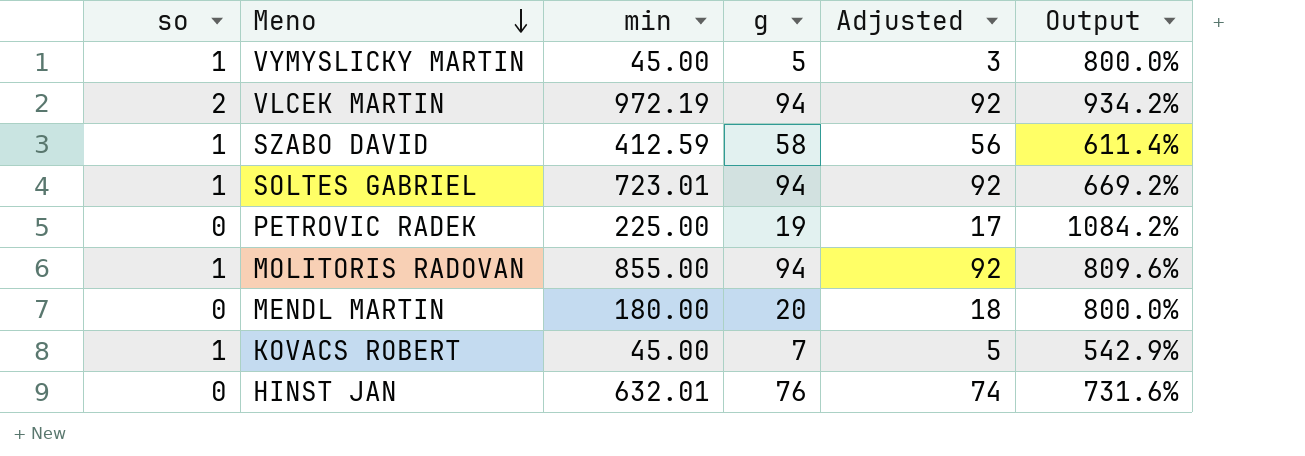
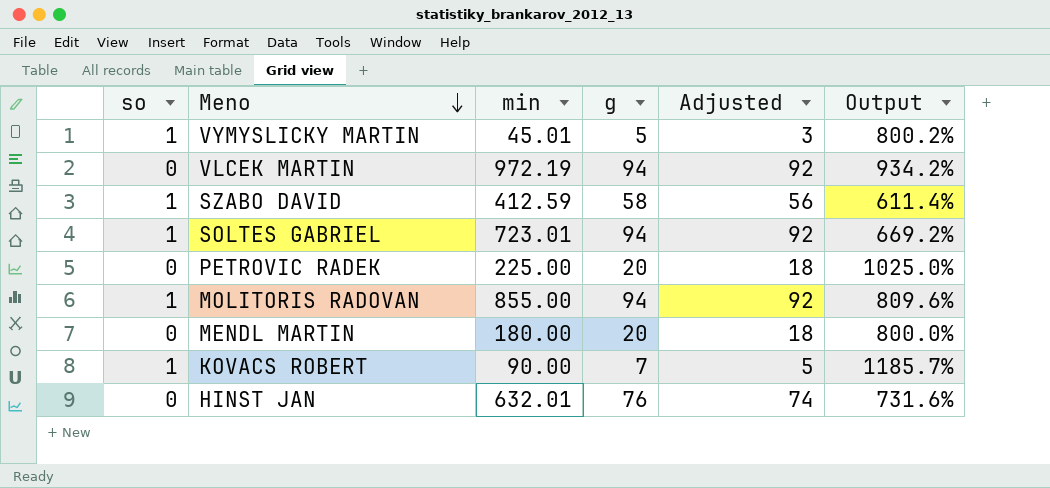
VYMYSLICKY MARTIN | min: 45.00 -> 45.01
VYMYSLICKY MARTIN | Output: 800.0% -> 800.2%
VLCEK MARTIN | so: 2 -> 0
PETROVIC RADEK | g: 19 -> 20
PETROVIC RADEK | Adjusted: 17 -> 18
PETROVIC RADEK | Output: 1084.2% -> 1025.0%
KOVACS ROBERT | min: 45.00 -> 90.00
KOVACS ROBERT | Output: 542.9% -> 1185.7%

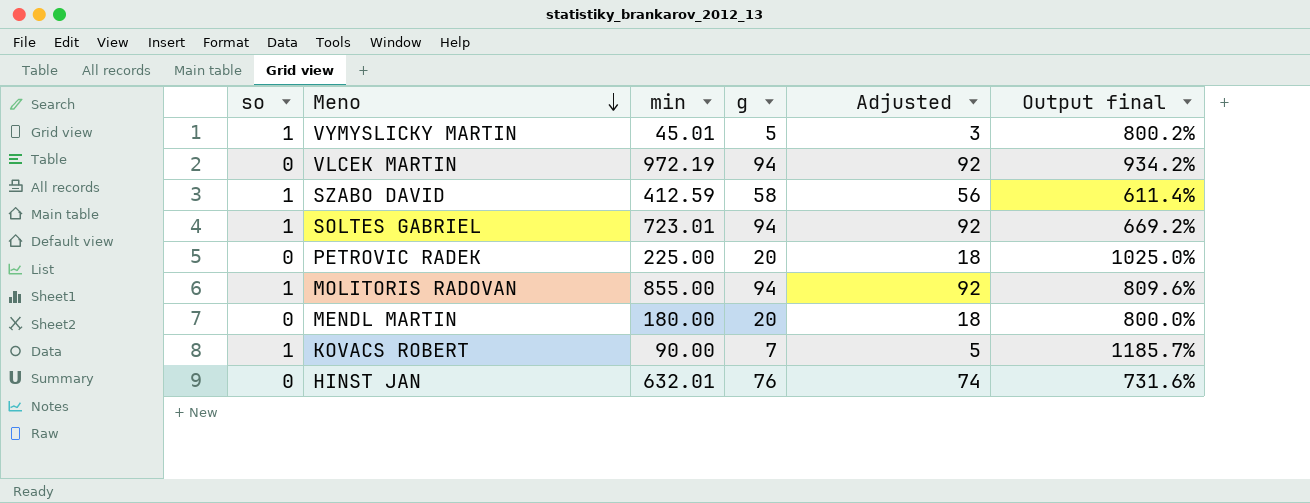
column name: Output -> Output final

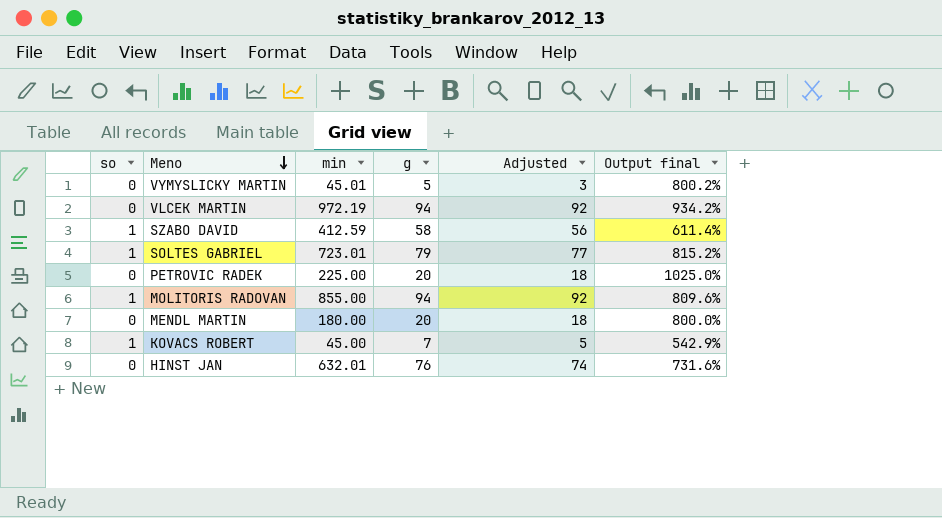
VYMYSLICKY MARTIN | so: 1 -> 0
SOLTES GABRIEL | g: 94 -> 79
SOLTES GABRIEL | Adjusted: 92 -> 77
SOLTES GABRIEL | Output final: 669.2% -> 815.2%
KOVACS ROBERT | min: 90.00 -> 45.00
KOVACS ROBERT | Output final: 1185.7% -> 542.9%

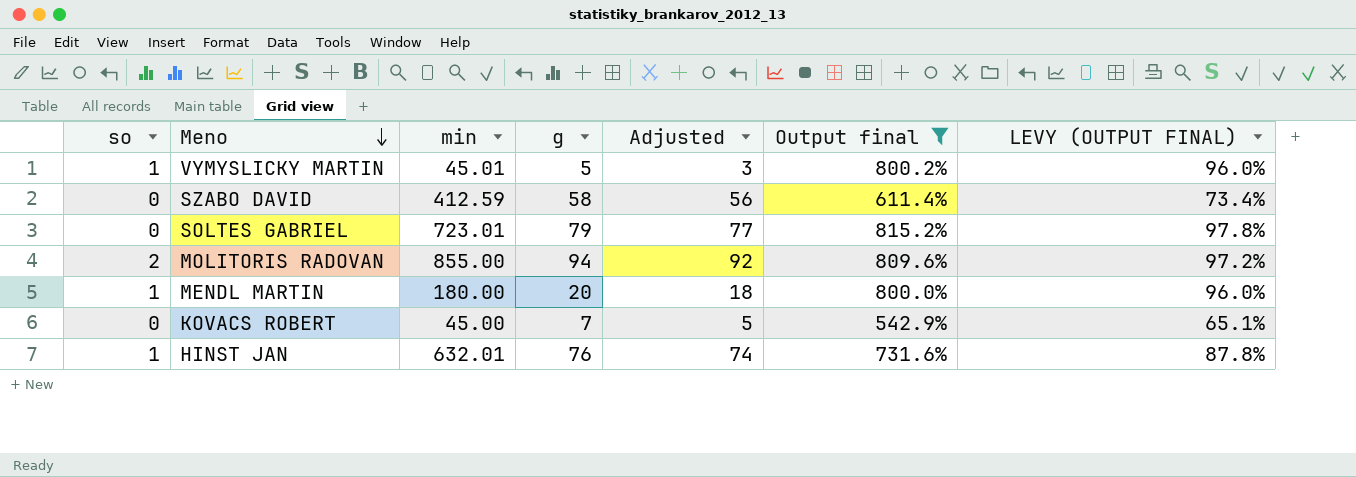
filter: none -> Output final <= 815.2%
column LEVY (OUTPUT FINAL) | formula: none -> [Output final] * 0.12
VYMYSLICKY MARTIN | so: 0 -> 1
SZABO DAVID | so: 1 -> 0
SOLTES GABRIEL | so: 1 -> 0
MOLITORIS RADOVAN | so: 1 -> 2
MENDL MARTIN | so: 0 -> 1
KOVACS ROBERT | so: 1 -> 0
HINST JAN | so: 0 -> 1

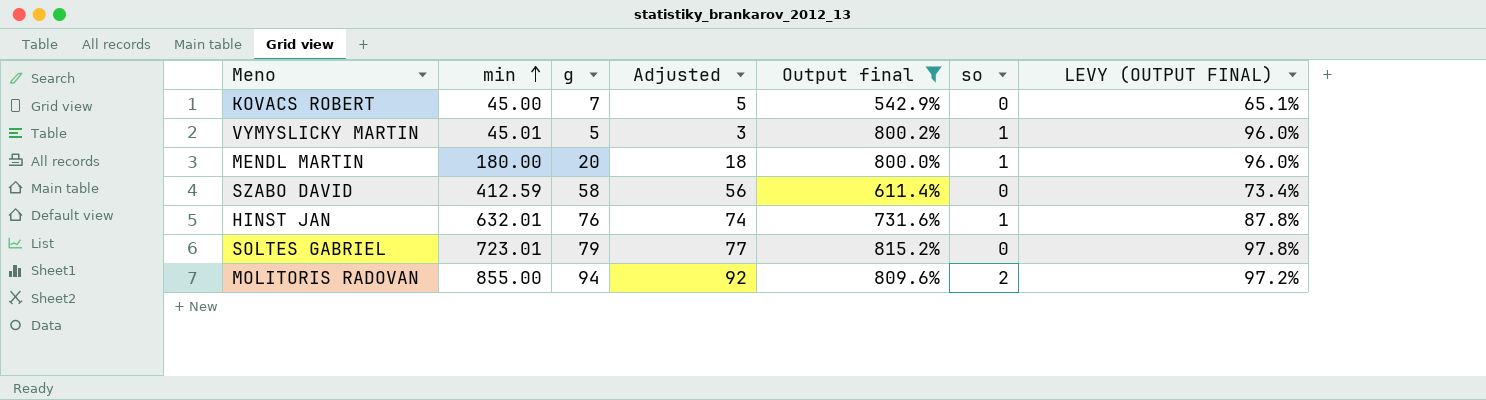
row order: Meno descending -> min ascending
column so | position: 1 -> 6

